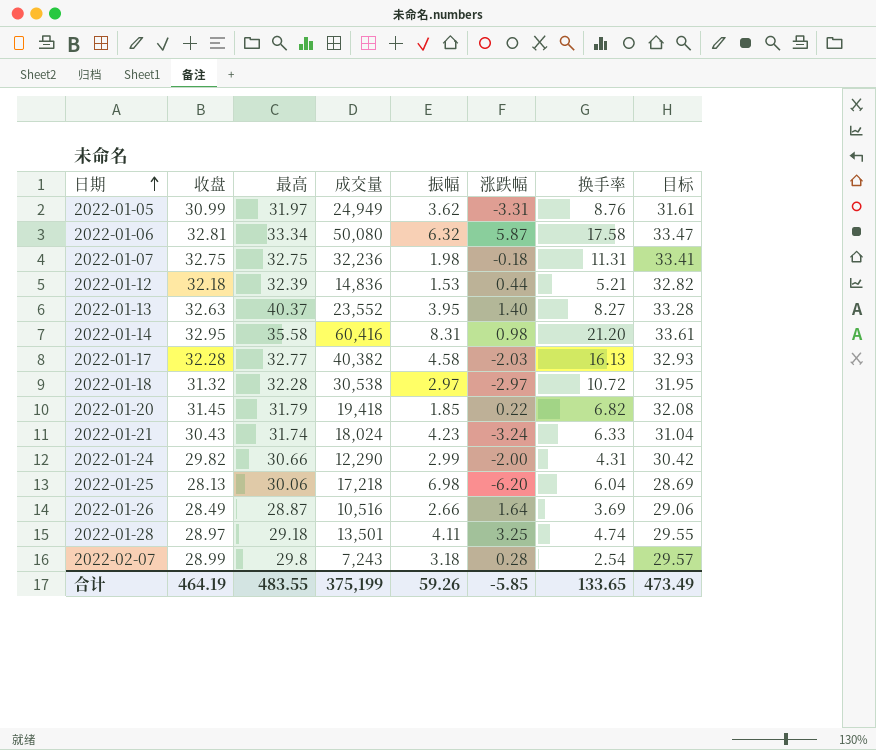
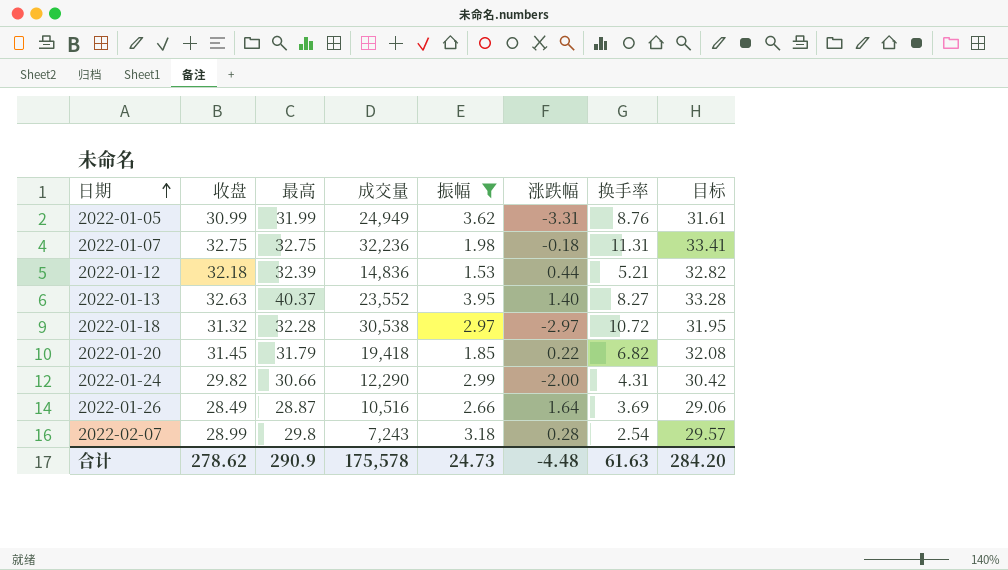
filter: none -> 振幅 <= 3.95
2022-01-05 | 最高: 31.97 -> 31.99
合计 | 收盘: 464.19 -> 278.62
合计 | 最高: 483.55 -> 290.9
合计 | 成交量: 375,199 -> 175,578
合计 | 振幅: 59.26 -> 24.73
合计 | 涨跌幅: -5.85 -> -4.48
合计 | 换手率: 133.65 -> 61.63
合计 | 目标: 473.49 -> 284.20

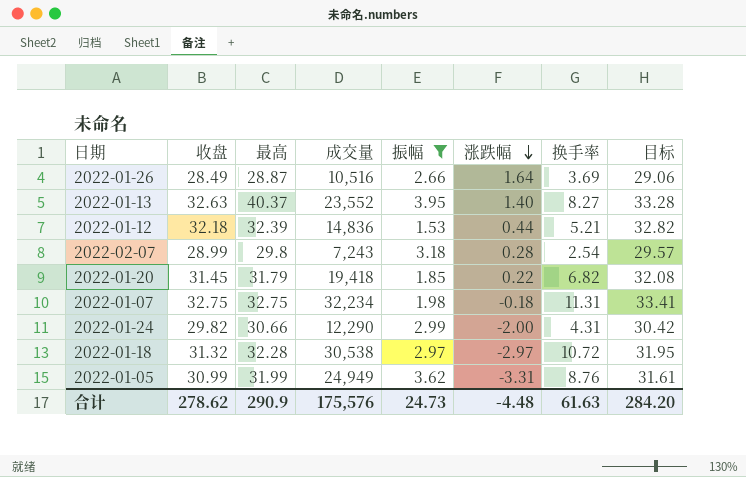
row order: 日期 ascending -> 涨跌幅 descending
2022-01-07 | 成交量: 32,236 -> 32,234
合计 | 成交量: 175,578 -> 175,576

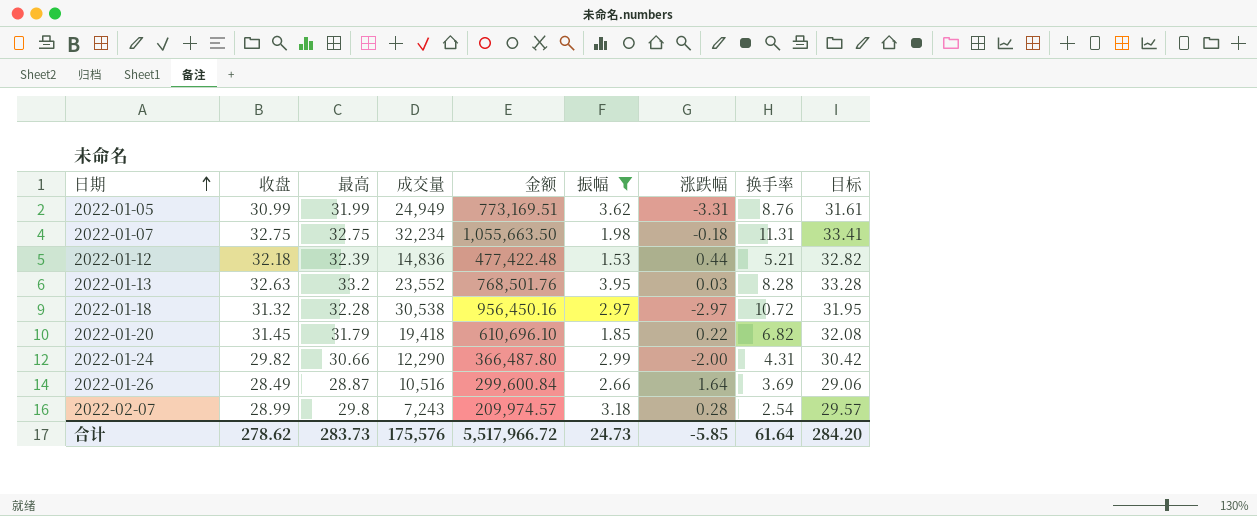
row order: 涨跌幅 descending -> 日期 ascending
column 金额 | formula: none -> [收盘] * [成交量]
2022-01-13 | 最高: 40.37 -> 33.2
2022-01-13 | 涨跌幅: 1.40 -> 0.03
2022-01-13 | 换手率: 8.27 -> 8.28
合计 | 最高: 290.9 -> 283.73
合计 | 涨跌幅: -4.48 -> -5.85
合计 | 换手率: 61.63 -> 61.64

